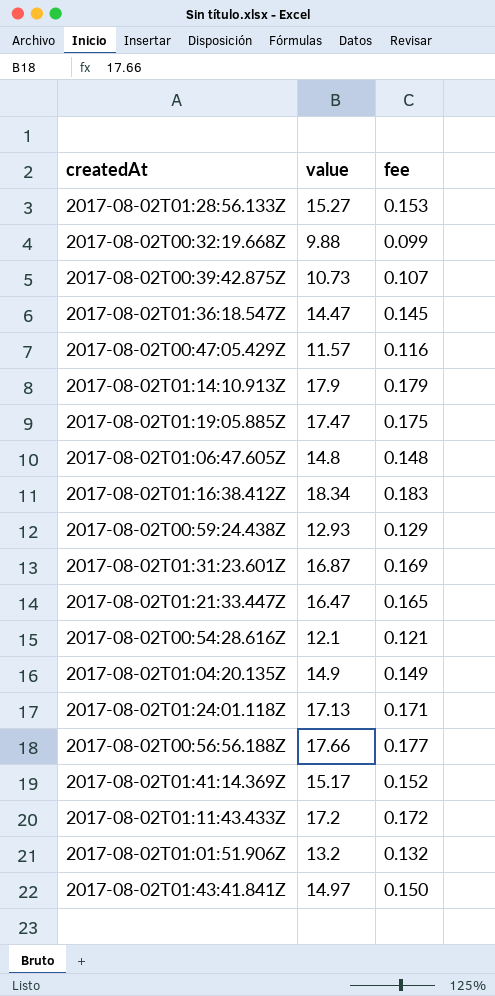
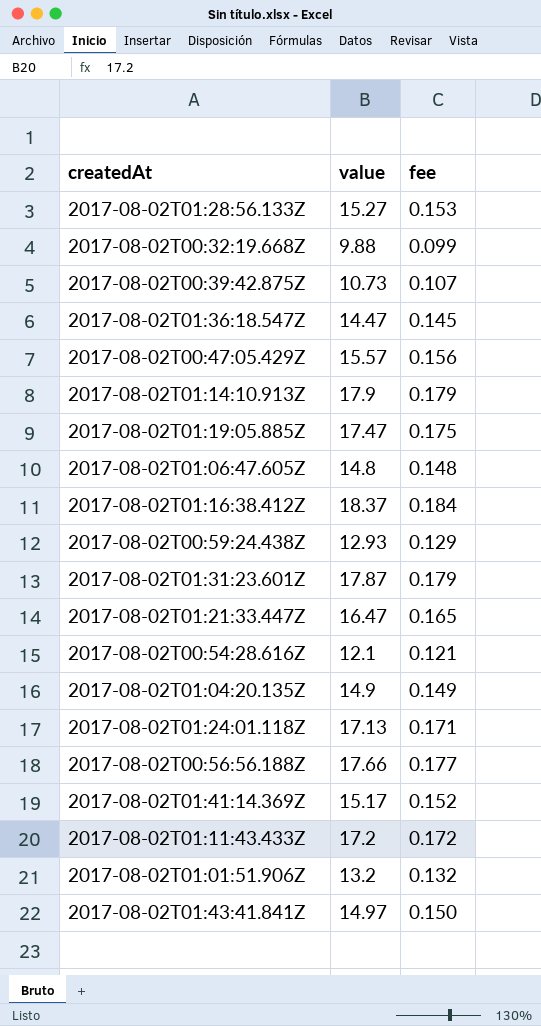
2017-08-02T00:47:05.429Z | value: 11.57 -> 15.57
2017-08-02T00:47:05.429Z | fee: 0.116 -> 0.156
2017-08-02T01:16:38.412Z | value: 18.34 -> 18.37
2017-08-02T01:16:38.412Z | fee: 0.183 -> 0.184
2017-08-02T01:31:23.601Z | value: 16.87 -> 17.87
2017-08-02T01:31:23.601Z | fee: 0.169 -> 0.179

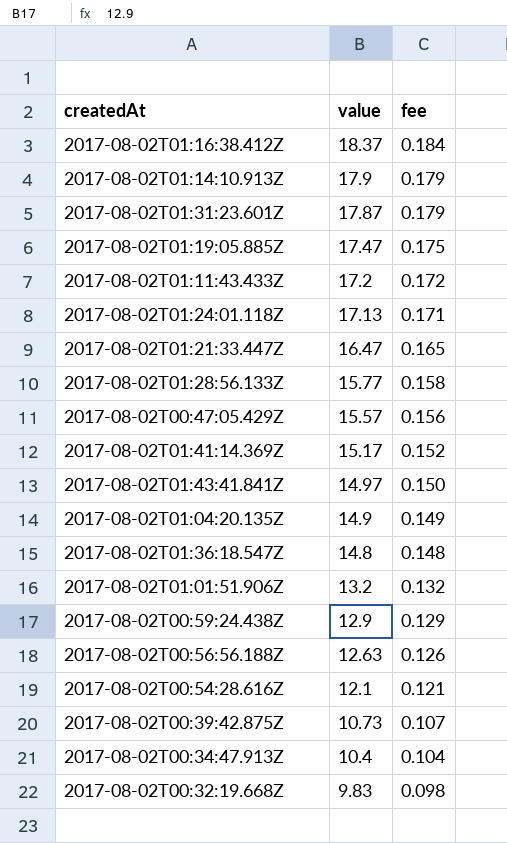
row order: none -> value descending
row 2017-08-02T01:06:47.605Z: 14.8 | 0.148 -> none
2017-08-02T01:28:56.133Z | value: 15.27 -> 15.77
2017-08-02T01:28:56.133Z | fee: 0.153 -> 0.158
2017-08-02T01:36:18.547Z | value: 14.47 -> 14.8
2017-08-02T01:36:18.547Z | fee: 0.145 -> 0.148
2017-08-02T00:59:24.438Z | value: 12.93 -> 12.9
2017-08-02T00:56:56.188Z | value: 17.66 -> 12.63
2017-08-02T00:56:56.188Z | fee: 0.177 -> 0.126
row 2017-08-02T00:34:47.913Z: none -> 10.4 | 0.104
2017-08-02T00:32:19.668Z | value: 9.88 -> 9.83
2017-08-02T00:32:19.668Z | fee: 0.099 -> 0.098

